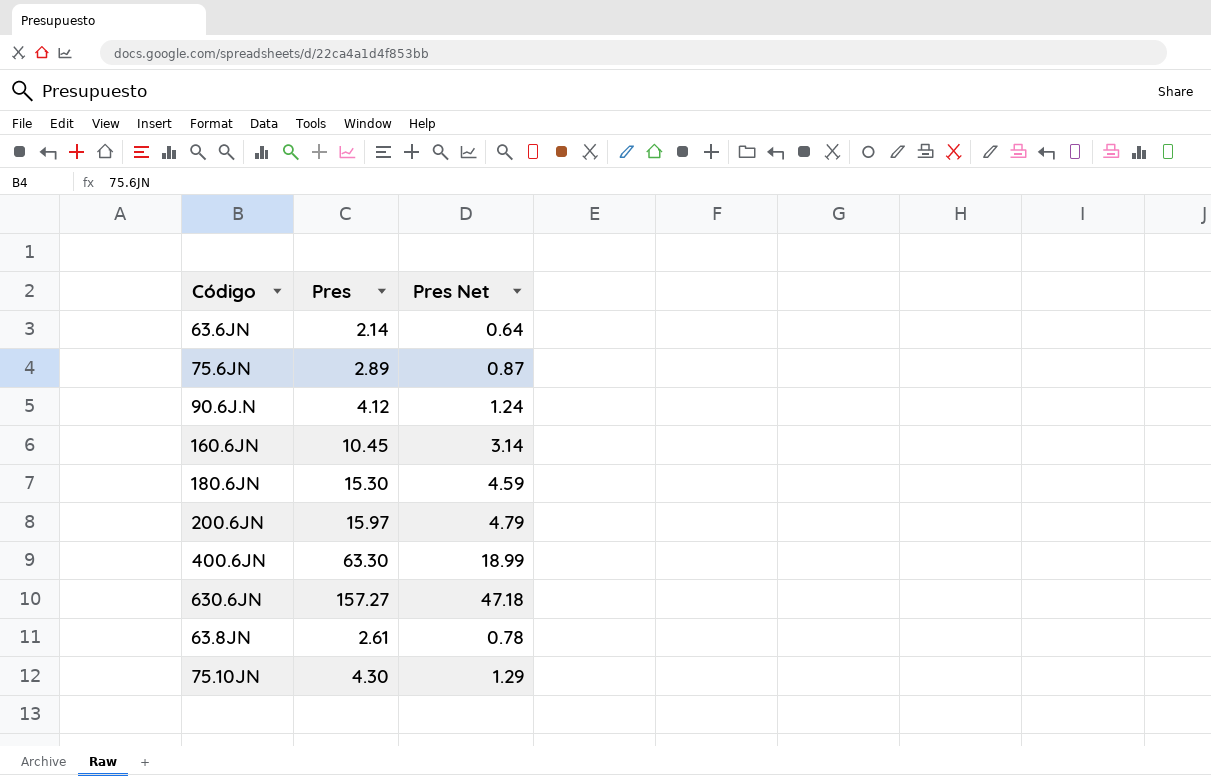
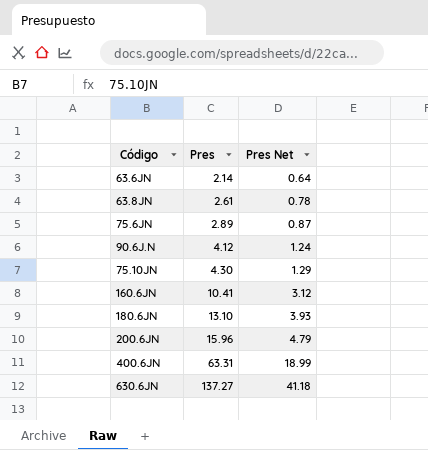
row order: none -> Pres ascending
160.6JN | Pres: 10.45 -> 10.41
160.6JN | Pres Net: 3.14 -> 3.12
180.6JN | Pres: 15.30 -> 13.10
180.6JN | Pres Net: 4.59 -> 3.93
200.6JN | Pres: 15.97 -> 15.96
400.6JN | Pres: 63.30 -> 63.31
630.6JN | Pres: 157.27 -> 137.27
630.6JN | Pres Net: 47.18 -> 41.18

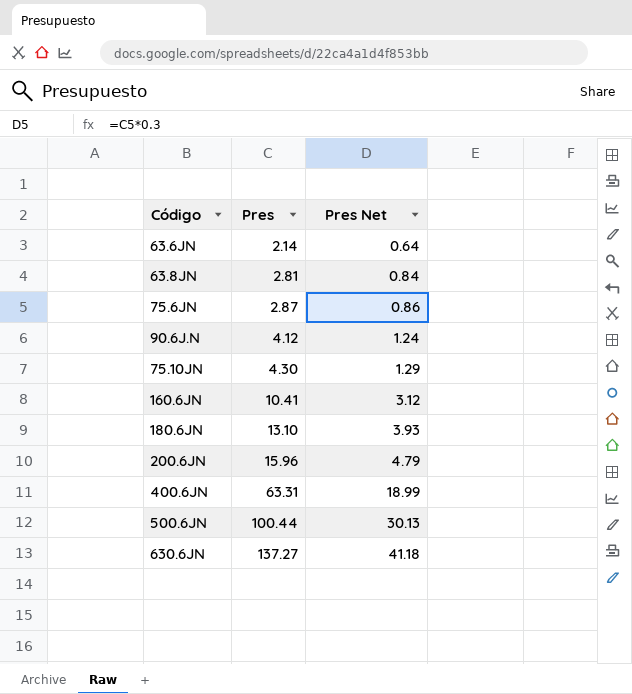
63.8JN | Pres: 2.61 -> 2.81
63.8JN | Pres Net: 0.78 -> 0.84
75.6JN | Pres: 2.89 -> 2.87
75.6JN | Pres Net: 0.87 -> 0.86
row 500.6JN: none -> 100.44 | 30.13

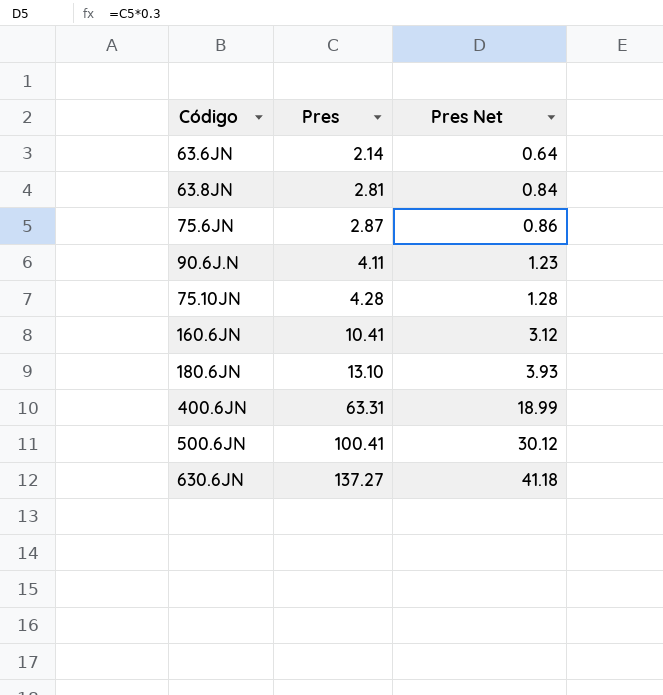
row 200.6JN: 15.96 | 4.79 -> none
90.6J.N | Pres: 4.12 -> 4.11
90.6J.N | Pres Net: 1.24 -> 1.23
75.10JN | Pres: 4.30 -> 4.28
75.10JN | Pres Net: 1.29 -> 1.28
500.6JN | Pres: 100.44 -> 100.41
500.6JN | Pres Net: 30.13 -> 30.12

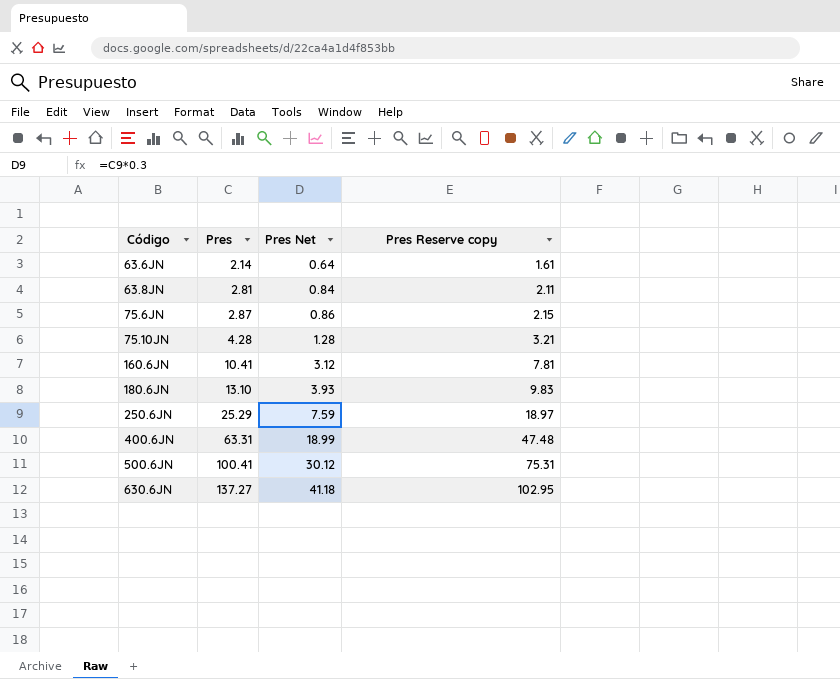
column Pres Reserve copy | formula: none -> [Pres] * 0.75
row 90.6J.N: 4.11 | 1.23 -> none
row 250.6JN: none -> 25.29 | 7.59 | 18.97

